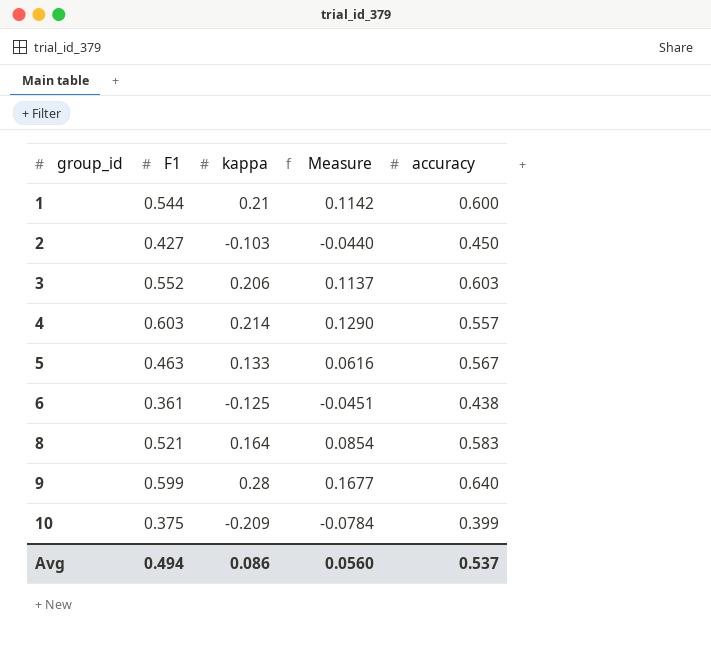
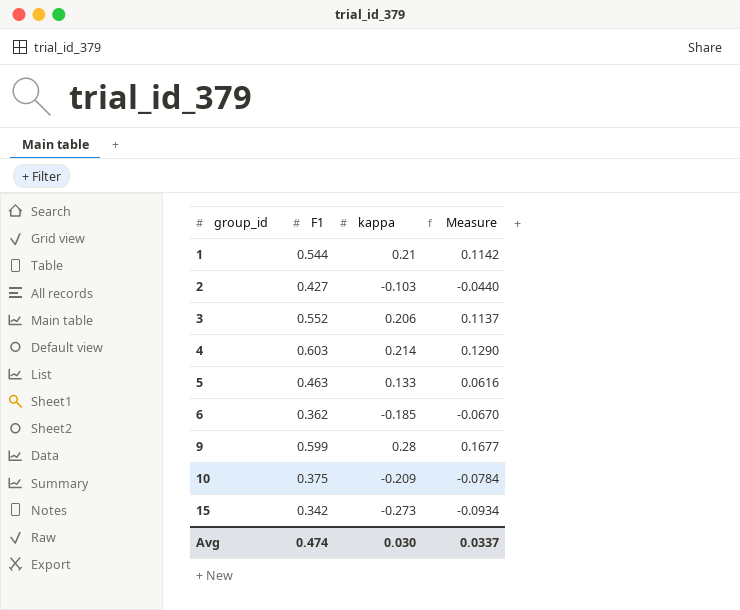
column accuracy | position: 5 -> none
row 8: 0.521 | 0.164 | 0.0854 | 0.583 -> none
6 | F1: 0.361 -> 0.362
6 | kappa: -0.125 -> -0.185
6 | Measure: -0.0451 -> -0.0670
row 15: none -> 0.342 | -0.273 | -0.0934
Avg | F1: 0.494 -> 0.474
Avg | kappa: 0.086 -> 0.030
Avg | Measure: 0.0560 -> 0.0337

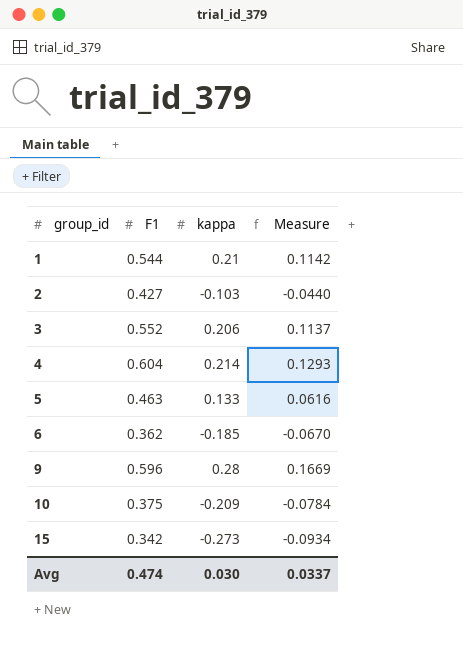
4 | F1: 0.603 -> 0.604
4 | Measure: 0.1290 -> 0.1293
9 | F1: 0.599 -> 0.596
9 | Measure: 0.1677 -> 0.1669

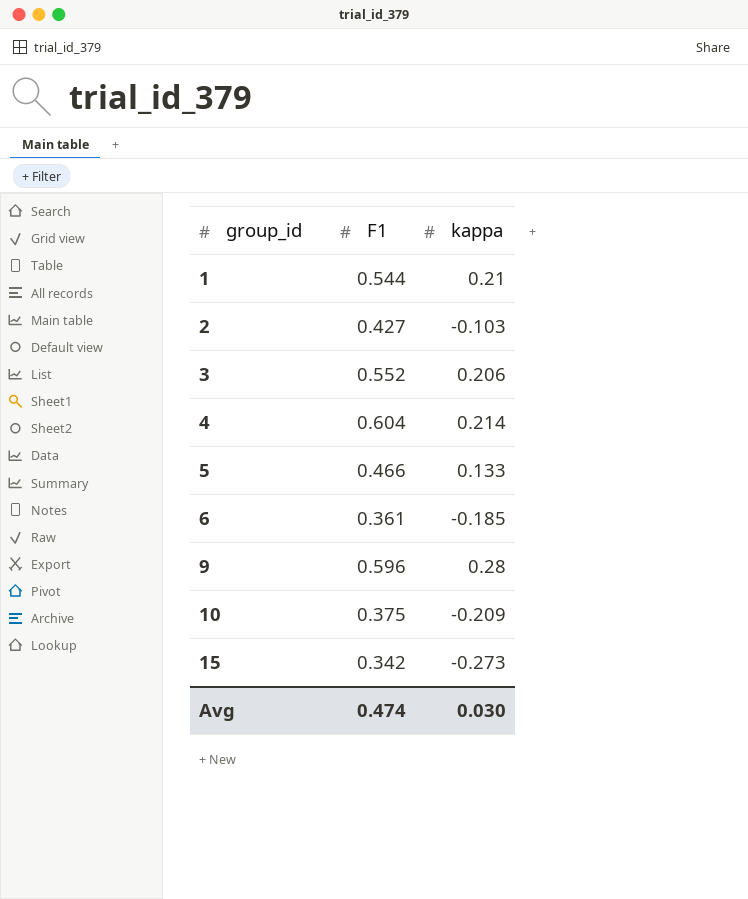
column Measure | formula: [F1] * [kappa] -> none
5 | F1: 0.463 -> 0.466
6 | F1: 0.362 -> 0.361

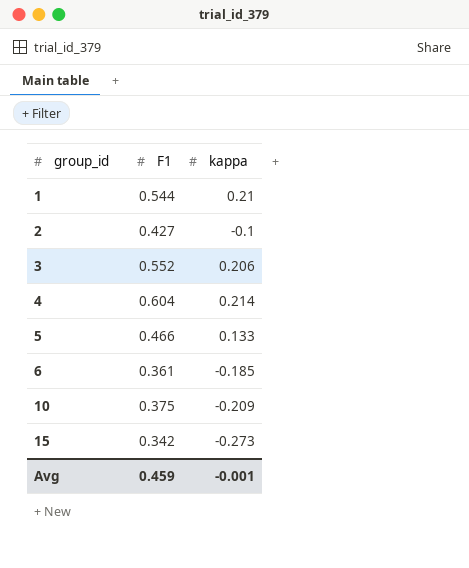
row 9: 0.596 | 0.28 -> none
2 | kappa: -0.103 -> -0.1
Avg | F1: 0.474 -> 0.459
Avg | kappa: 0.030 -> -0.001

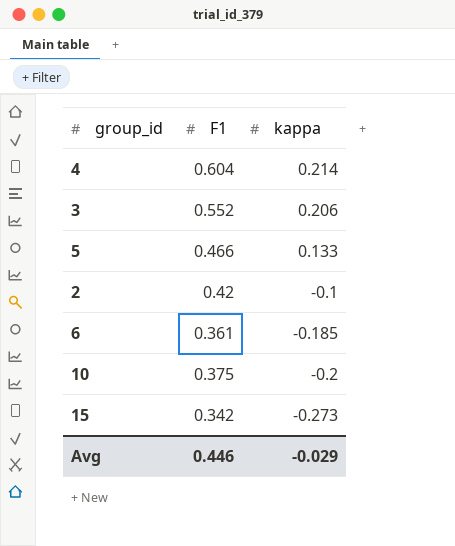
row order: group_id ascending -> kappa descending
row 1: 0.544 | 0.21 -> none
2 | F1: 0.427 -> 0.42
10 | kappa: -0.209 -> -0.2
Avg | F1: 0.459 -> 0.446
Avg | kappa: -0.001 -> -0.029

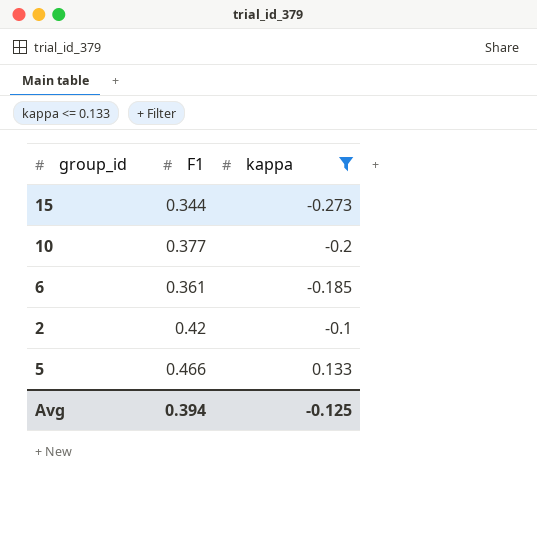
filter: none -> kappa <= 0.133
row order: kappa descending -> kappa ascending
15 | F1: 0.342 -> 0.344
10 | F1: 0.375 -> 0.377
Avg | F1: 0.446 -> 0.394
Avg | kappa: -0.029 -> -0.125

